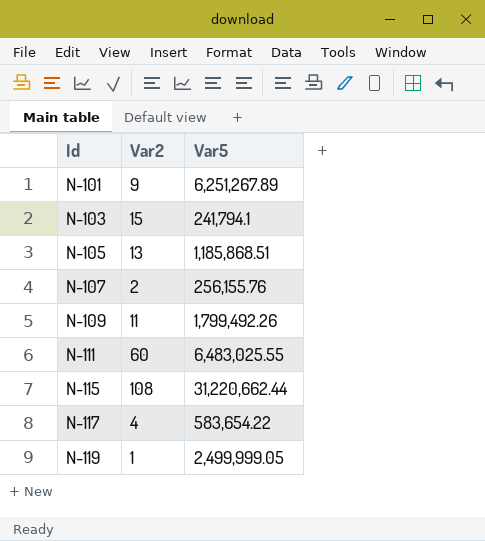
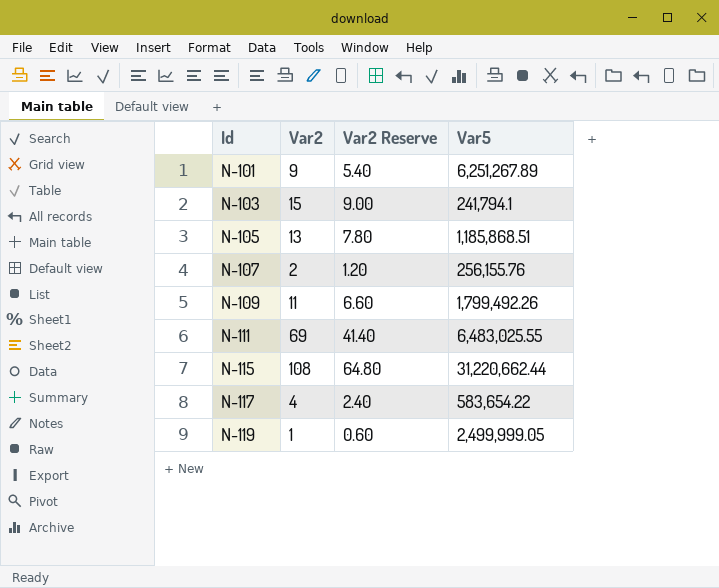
column Var2 Reserve | formula: none -> [Var2] * 0.6
N-111 | Var2: 60 -> 69

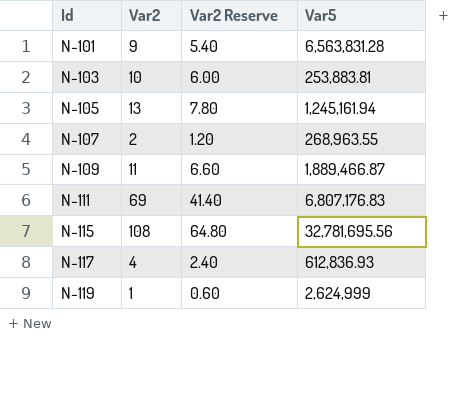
N-101 | Var5: 6,251,267.89 -> 6,563,831.28
N-103 | Var2: 15 -> 10
N-103 | Var2 Reserve: 9.00 -> 6.00
N-103 | Var5: 241,794.1 -> 253,883.81
N-105 | Var5: 1,185,868.51 -> 1,245,161.94
N-107 | Var5: 256,155.76 -> 268,963.55
N-109 | Var5: 1,799,492.26 -> 1,889,466.87
N-111 | Var5: 6,483,025.55 -> 6,807,176.83
N-115 | Var5: 31,220,662.44 -> 32,781,695.56
N-117 | Var5: 583,654.22 -> 612,836.93
N-119 | Var5: 2,499,999.05 -> 2,624,999

